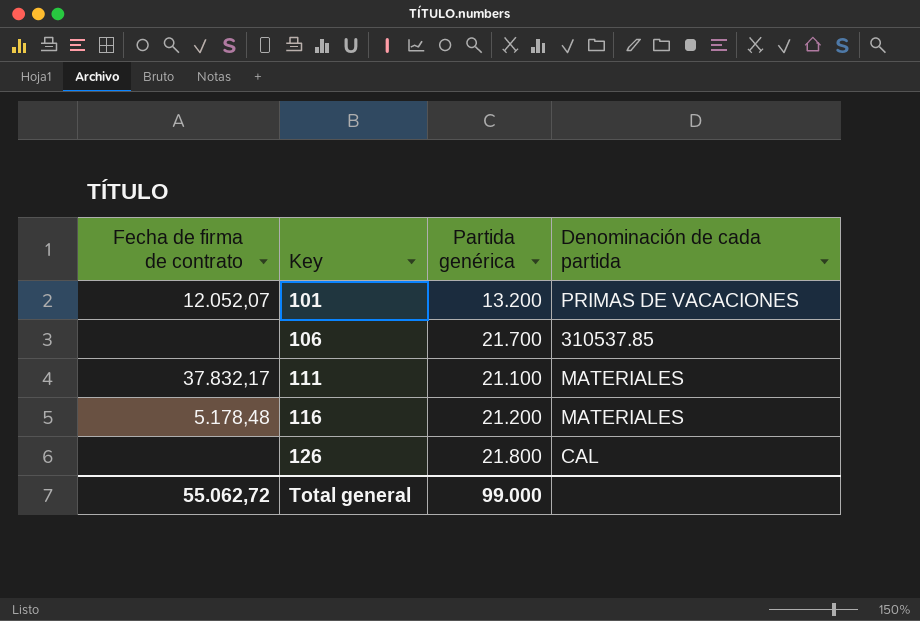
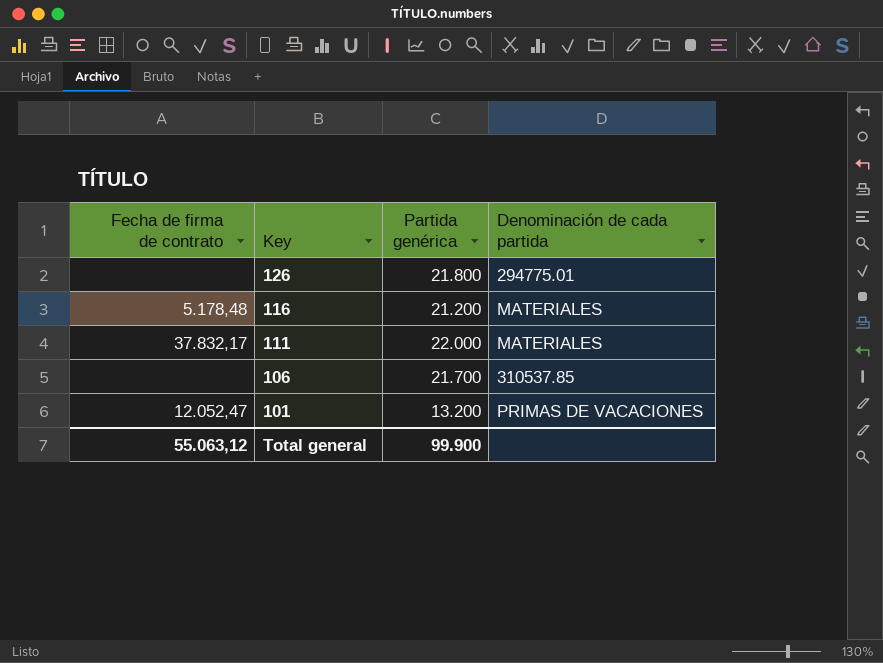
row order: Key ascending -> Key descending
126 | Denominación de cada partida: CAL -> 294775.01
111 | Partida genérica: 21.100 -> 22.000
101 | Fecha de firma de contrato: 12.052,07 -> 12.052,47
Total general | Fecha de firma de contrato: 55.062,72 -> 55.063,12
Total general | Partida genérica: 99.000 -> 99.900

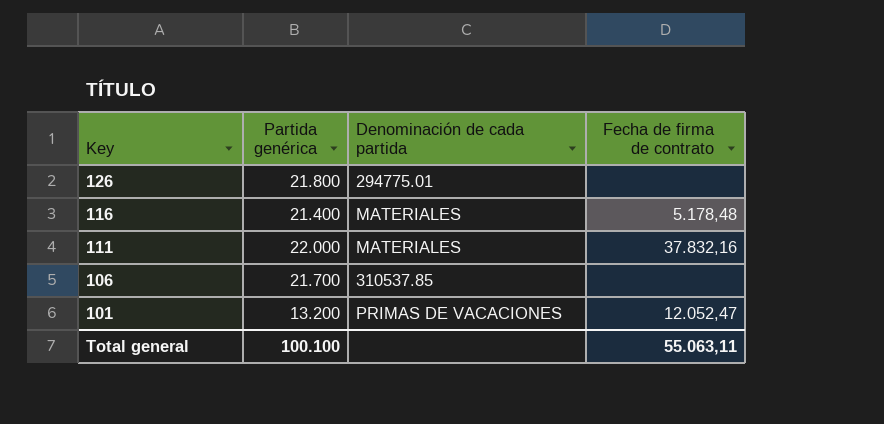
column Fecha de firma de contrato | position: 1 -> 4
116 | Partida genérica: 21.200 -> 21.400
111 | Fecha de firma de contrato: 37.832,17 -> 37.832,16
Total general | Partida genérica: 99.900 -> 100.100
Total general | Fecha de firma de contrato: 55.063,12 -> 55.063,11

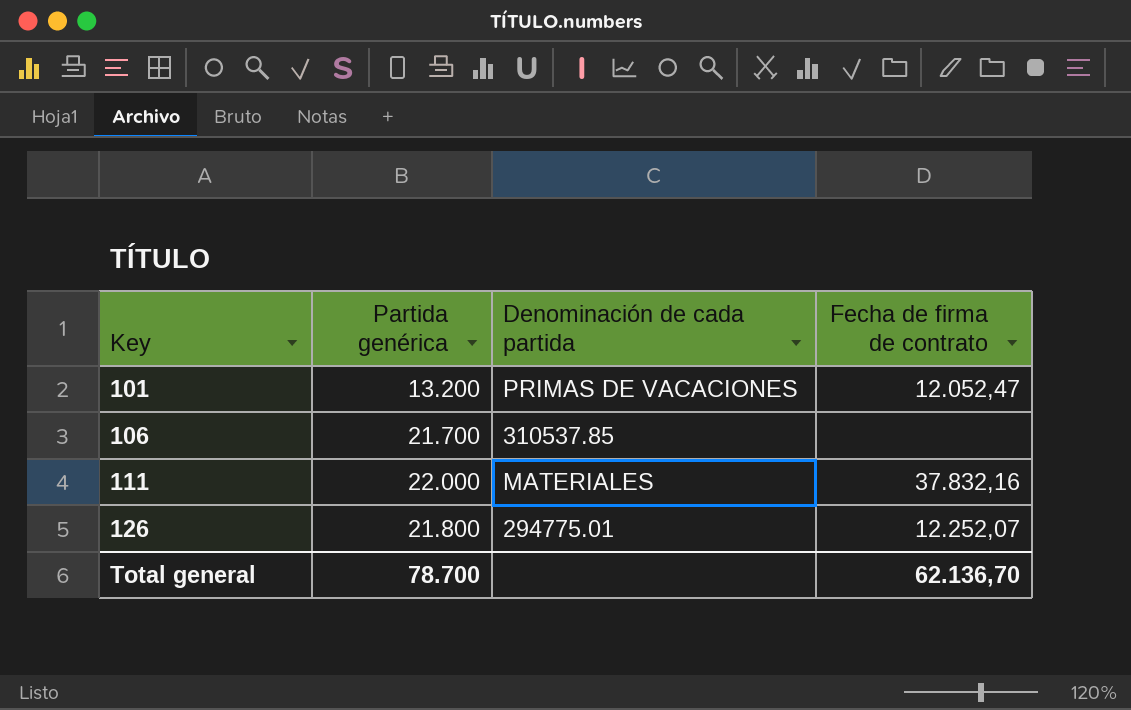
row order: Key descending -> Key ascending
row 116: 21.400 | MATERIALES | 5.178,48 -> none
126 | Fecha de firma de contrato: none -> 12.252,07
Total general | Partida genérica: 100.100 -> 78.700
Total general | Fecha de firma de contrato: 55.063,11 -> 62.136,70

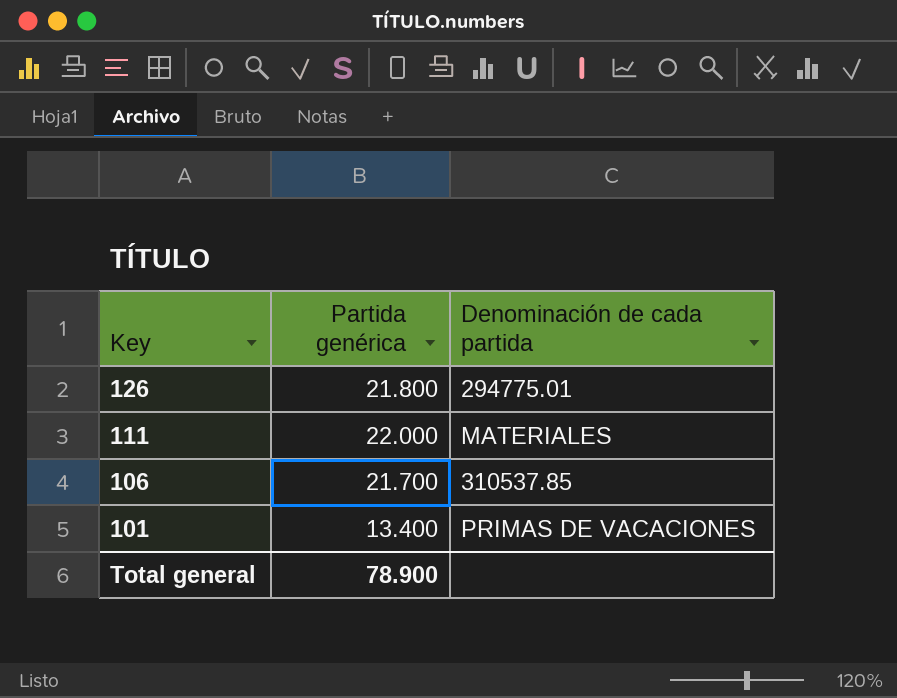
row order: Key ascending -> Key descending
column Fecha de firma de contrato | position: 4 -> none
101 | Partida genérica: 13.200 -> 13.400
Total general | Partida genérica: 78.700 -> 78.900

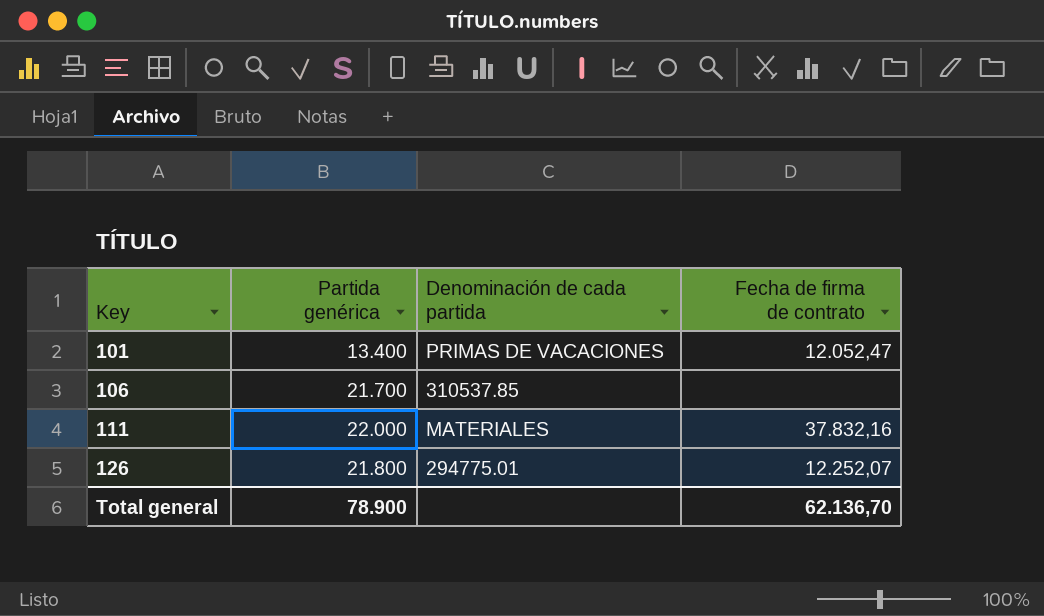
row order: Key descending -> Key ascending
column Fecha de firma de contrato | position: none -> 4

